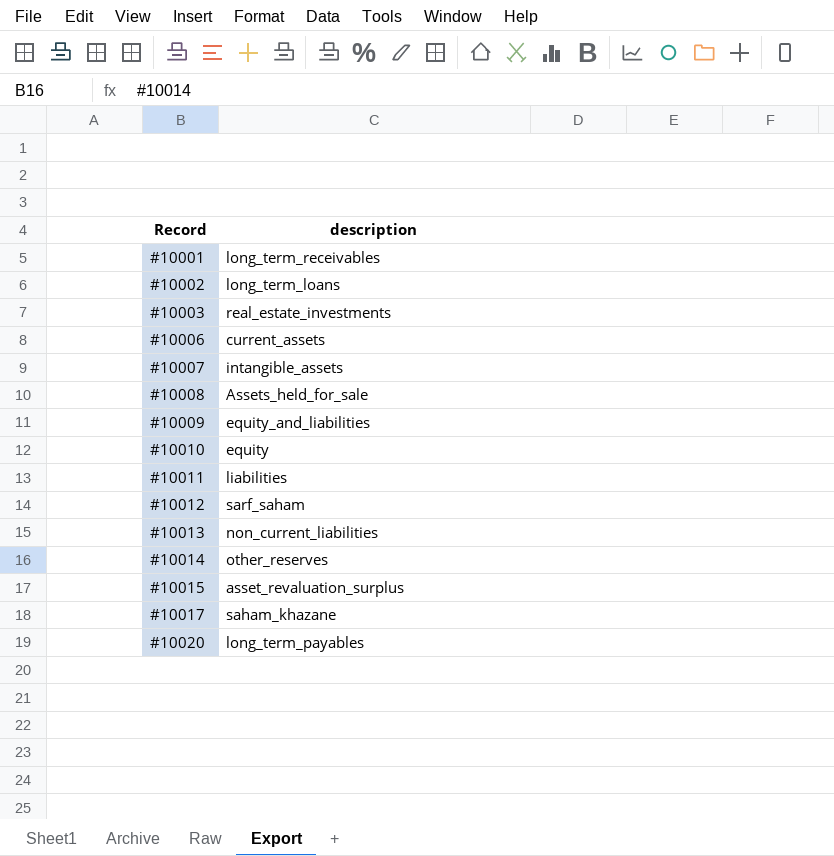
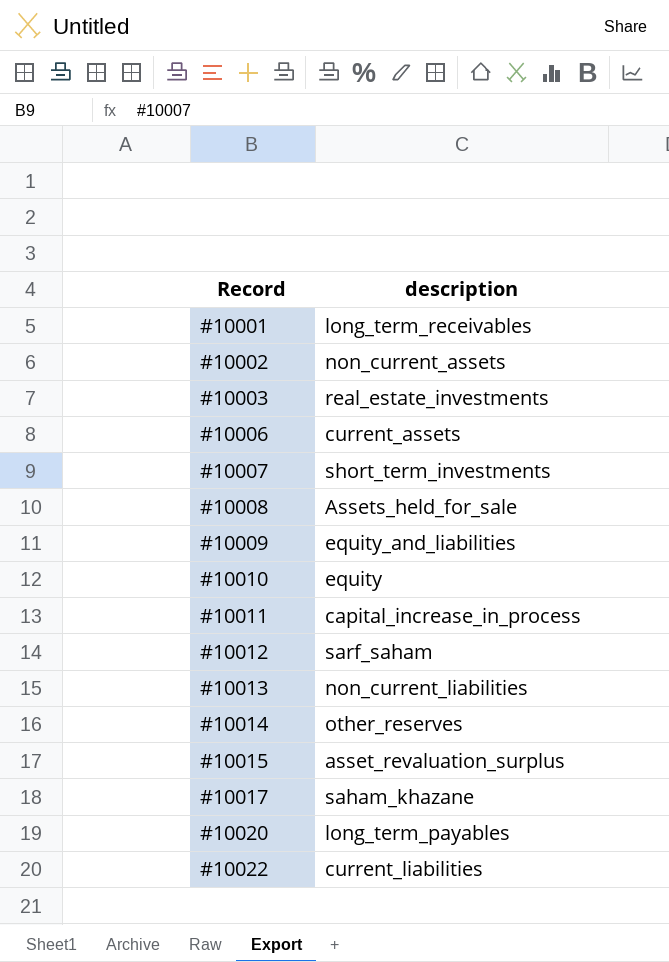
#10002 | description: long_term_loans -> non_current_assets
#10007 | description: intangible_assets -> short_term_investments
#10011 | description: liabilities -> capital_increase_in_process
row #10022: none -> current_liabilities

